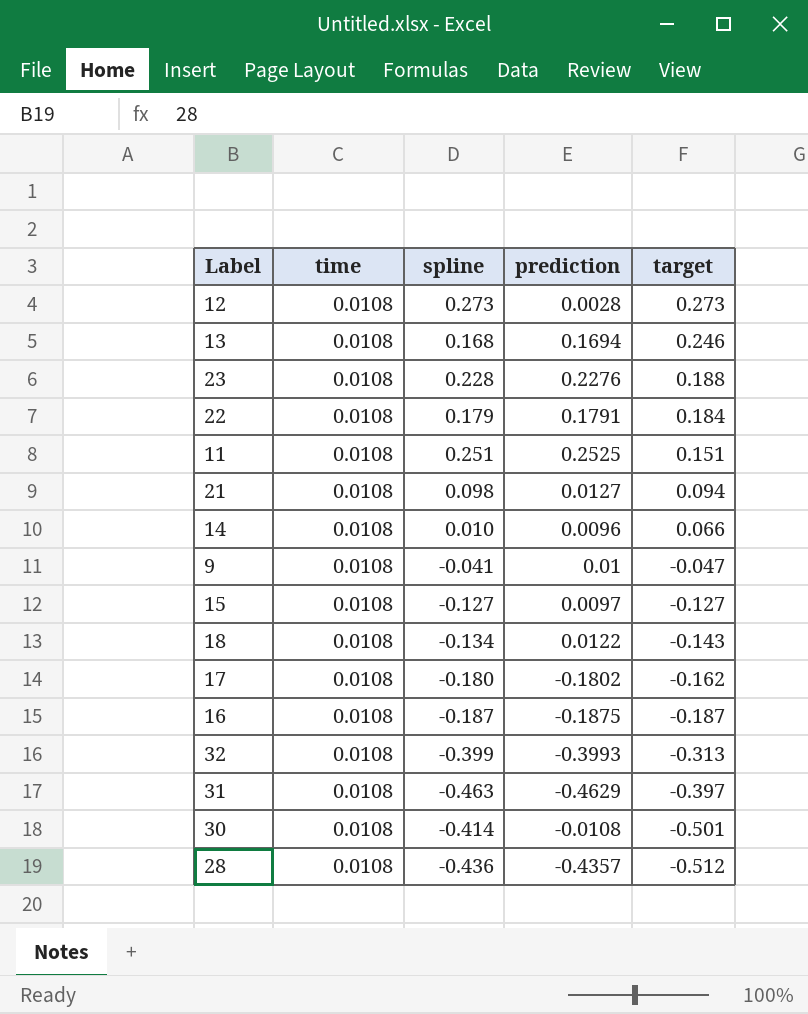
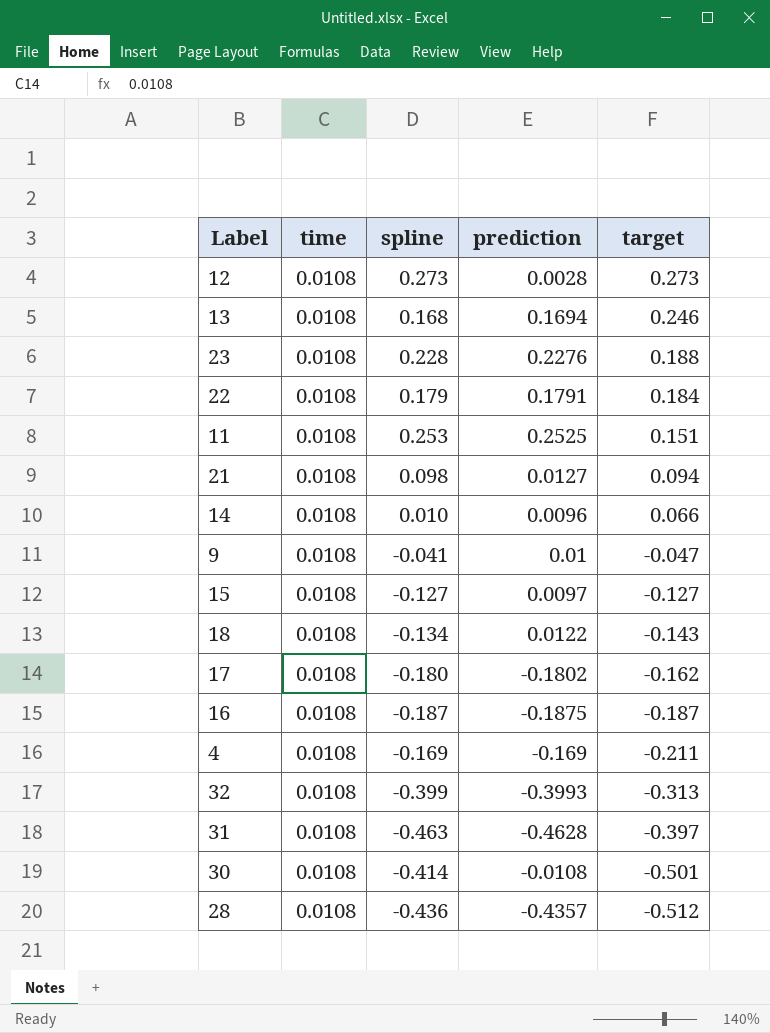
11 | spline: 0.251 -> 0.253
row 4: none -> 0.0108 | -0.169 | -0.169 | -0.211
31 | prediction: -0.4629 -> -0.4628

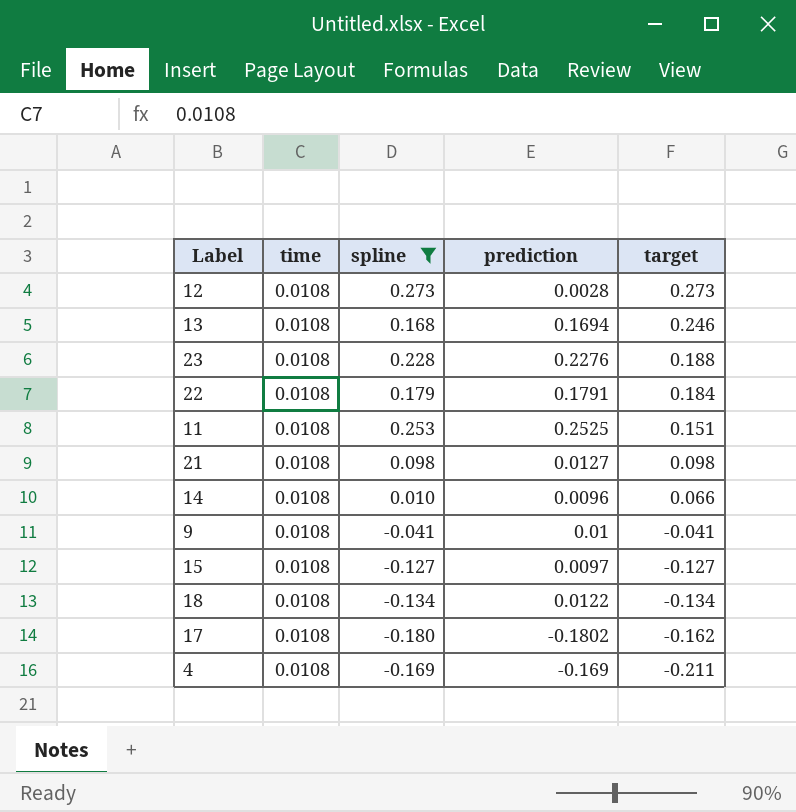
filter: none -> spline >= -0.180
21 | target: 0.094 -> 0.098
9 | target: -0.047 -> -0.041
18 | target: -0.143 -> -0.134

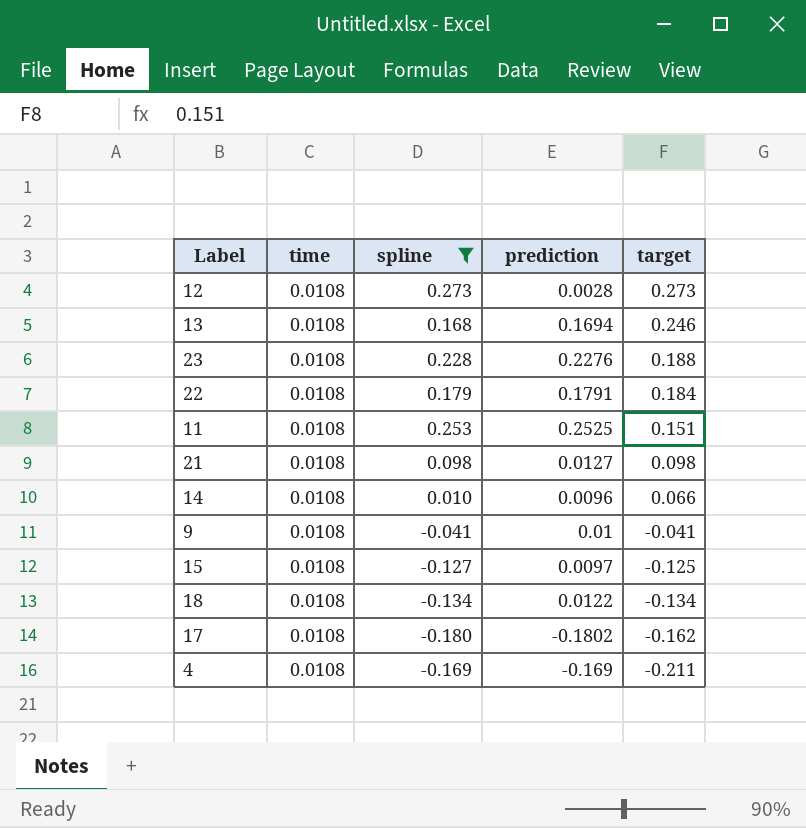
15 | target: -0.127 -> -0.125

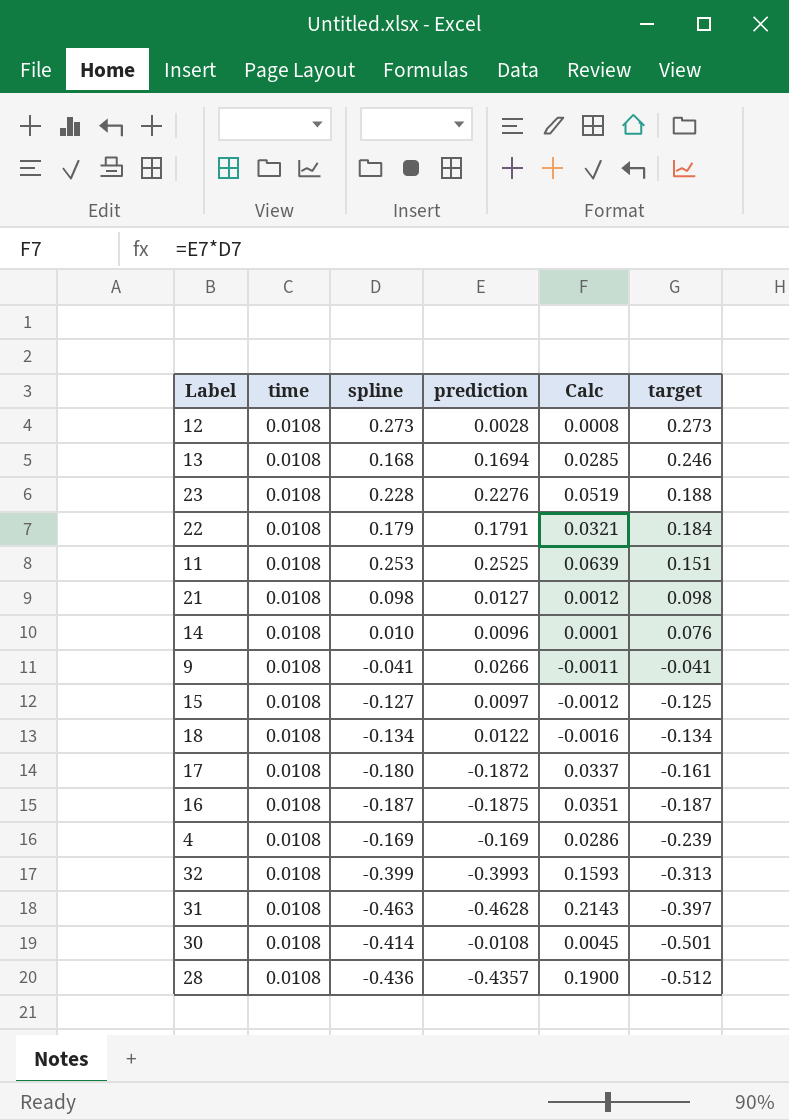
filter: spline >= -0.180 -> none
column Calc | formula: none -> [spline] * [prediction]
14 | target: 0.066 -> 0.076
9 | prediction: 0.01 -> 0.0266
17 | prediction: -0.1802 -> -0.1872
17 | target: -0.162 -> -0.161
4 | target: -0.211 -> -0.239

